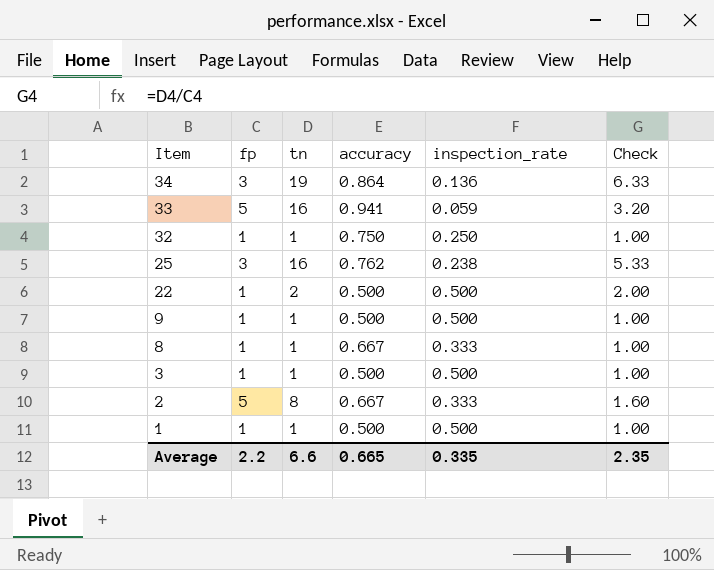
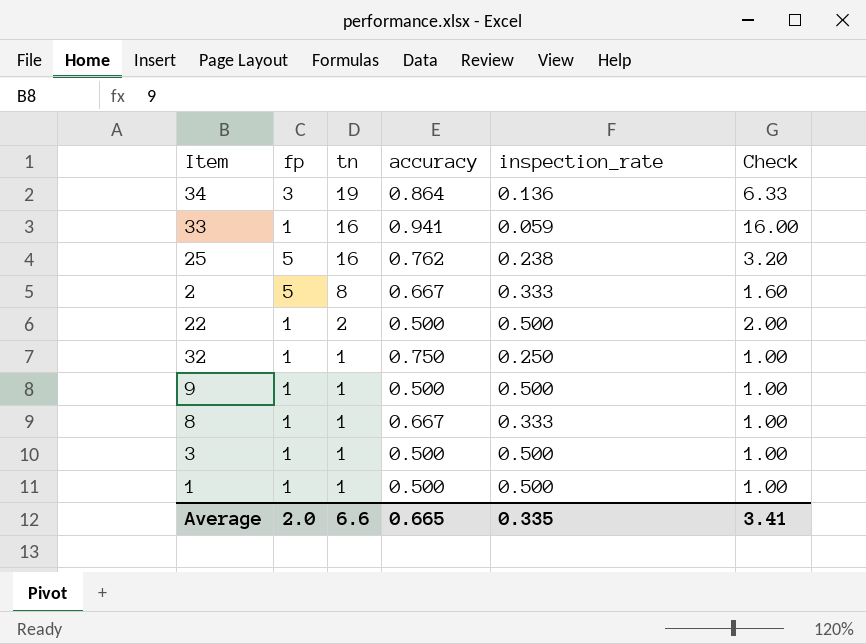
row order: Item descending -> tn descending
33 | fp: 5 -> 1
33 | Check: 3.20 -> 16.00
25 | fp: 3 -> 5
25 | Check: 5.33 -> 3.20
Average | fp: 2.2 -> 2.0
Average | Check: 2.35 -> 3.41

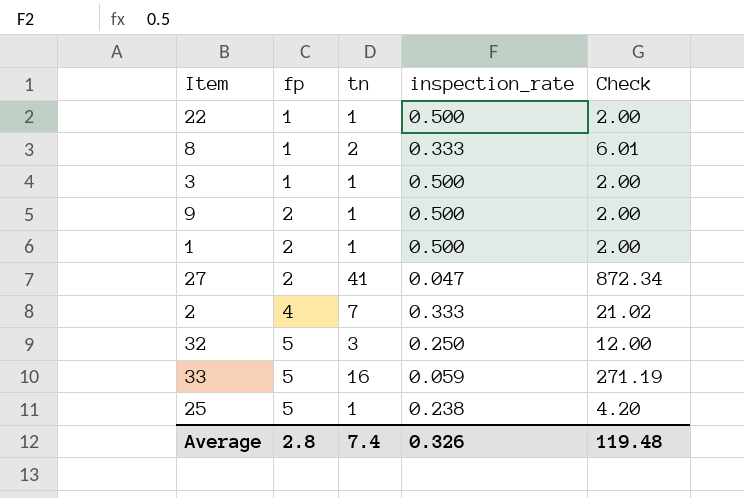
row order: tn descending -> fp ascending
column accuracy | position: 4 -> none
column Check | formula: [tn] / [fp] -> [tn] / [inspection_rate]
row 34: 3 | 19 | 0.864 | 0.136 | 6.33 -> none
22 | tn: 2 -> 1
8 | tn: 1 -> 2
9 | fp: 1 -> 2
1 | fp: 1 -> 2
row 27: none -> 2 | 41 | 0.047 | 872.34
2 | fp: 5 -> 4
2 | tn: 8 -> 7
32 | fp: 1 -> 5
32 | tn: 1 -> 3
33 | fp: 1 -> 5
25 | tn: 16 -> 1
Average | fp: 2.0 -> 2.8
Average | tn: 6.6 -> 7.4
Average | inspection_rate: 0.335 -> 0.326
Average | Check: 3.41 -> 119.48

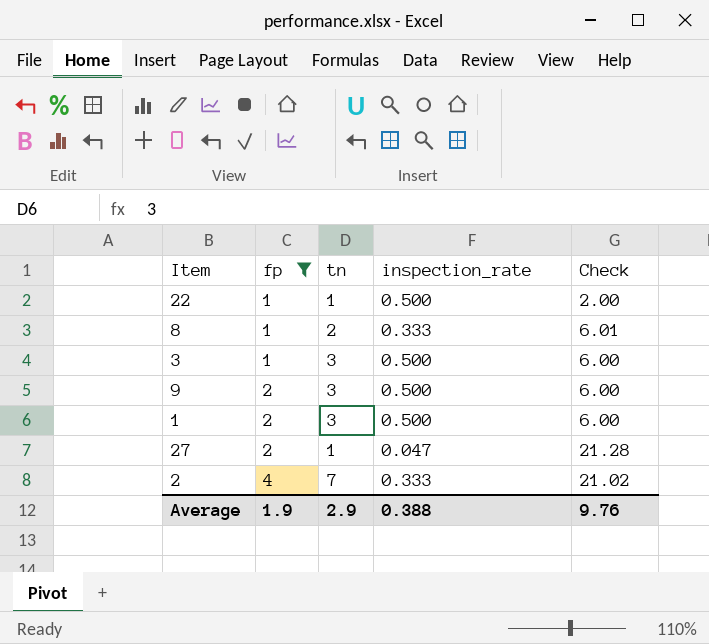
filter: none -> fp != 5
3 | tn: 1 -> 3
3 | Check: 2.00 -> 6.00
9 | tn: 1 -> 3
9 | Check: 2.00 -> 6.00
1 | tn: 1 -> 3
1 | Check: 2.00 -> 6.00
27 | tn: 41 -> 1
27 | Check: 872.34 -> 21.28
Average | fp: 2.8 -> 1.9
Average | tn: 7.4 -> 2.9
Average | inspection_rate: 0.326 -> 0.388
Average | Check: 119.48 -> 9.76

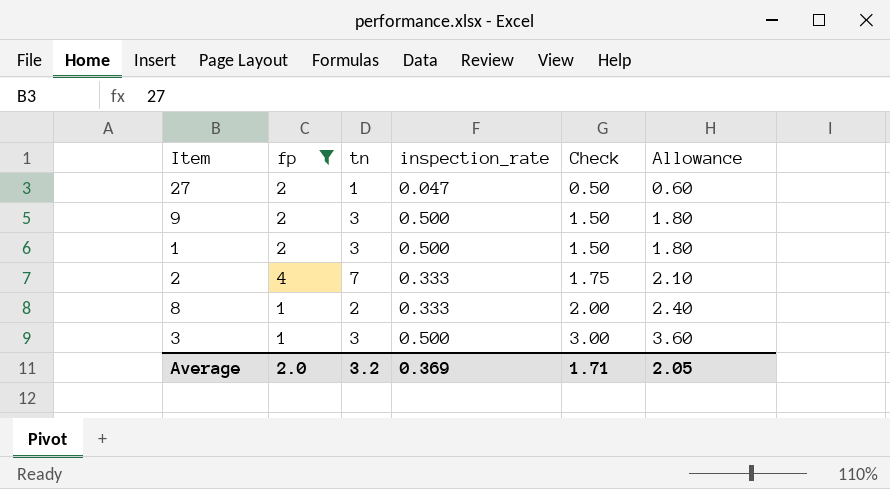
row order: fp ascending -> Check ascending
column Check | formula: [tn] / [inspection_rate] -> [tn] / [fp]
column Allowance | formula: none -> [Check] * 1.2
row 22: 1 | 1 | 0.500 | 2.00 -> none
Average | fp: 1.9 -> 2.0
Average | tn: 2.9 -> 3.2
Average | inspection_rate: 0.388 -> 0.369
Average | Check: 9.76 -> 1.71

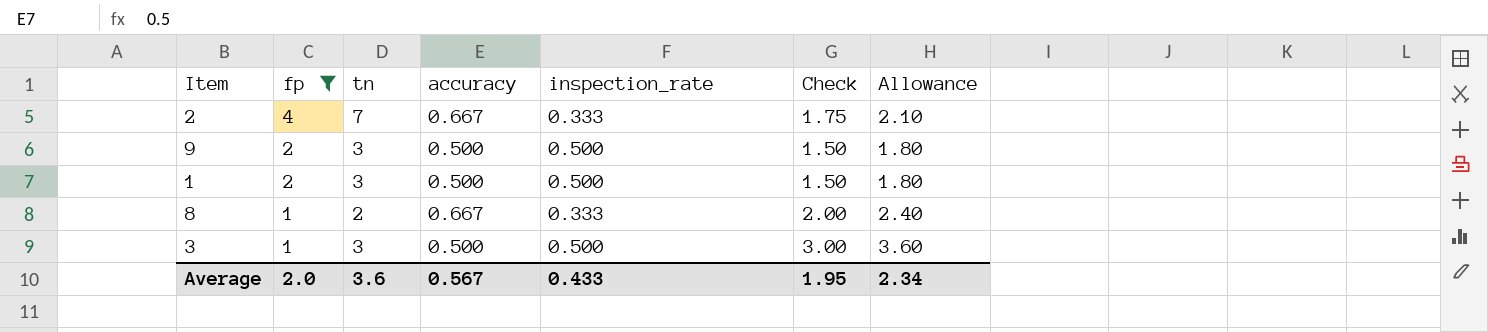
row order: Check ascending -> fp descending
column accuracy | position: none -> 4
row 27: 2 | 1 | 0.047 | 0.50 | 0.60 -> none
Average | tn: 3.2 -> 3.6
Average | inspection_rate: 0.369 -> 0.433
Average | Check: 1.71 -> 1.95
Average | Allowance: 2.05 -> 2.34

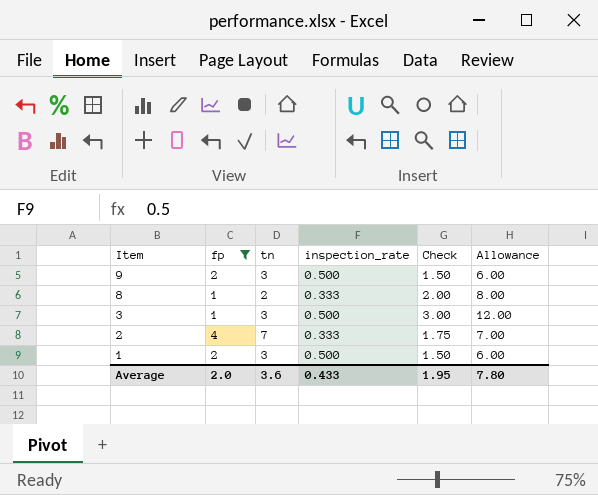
row order: fp descending -> Item descending
column accuracy | position: 4 -> none
column Allowance | formula: [Check] * 1.2 -> [Check] * 4
Average | Allowance: 2.34 -> 7.80

